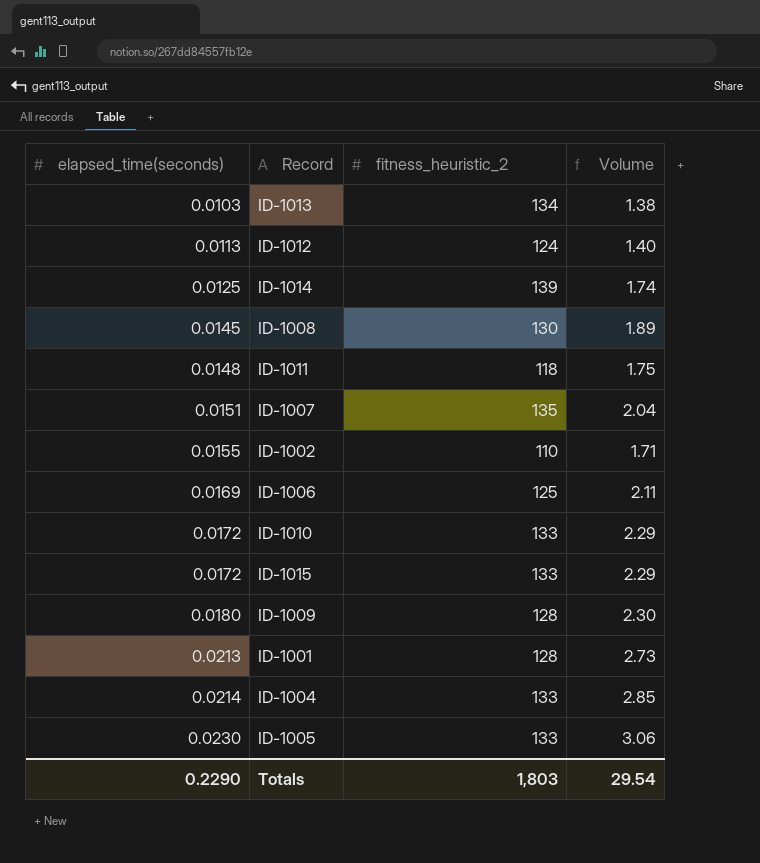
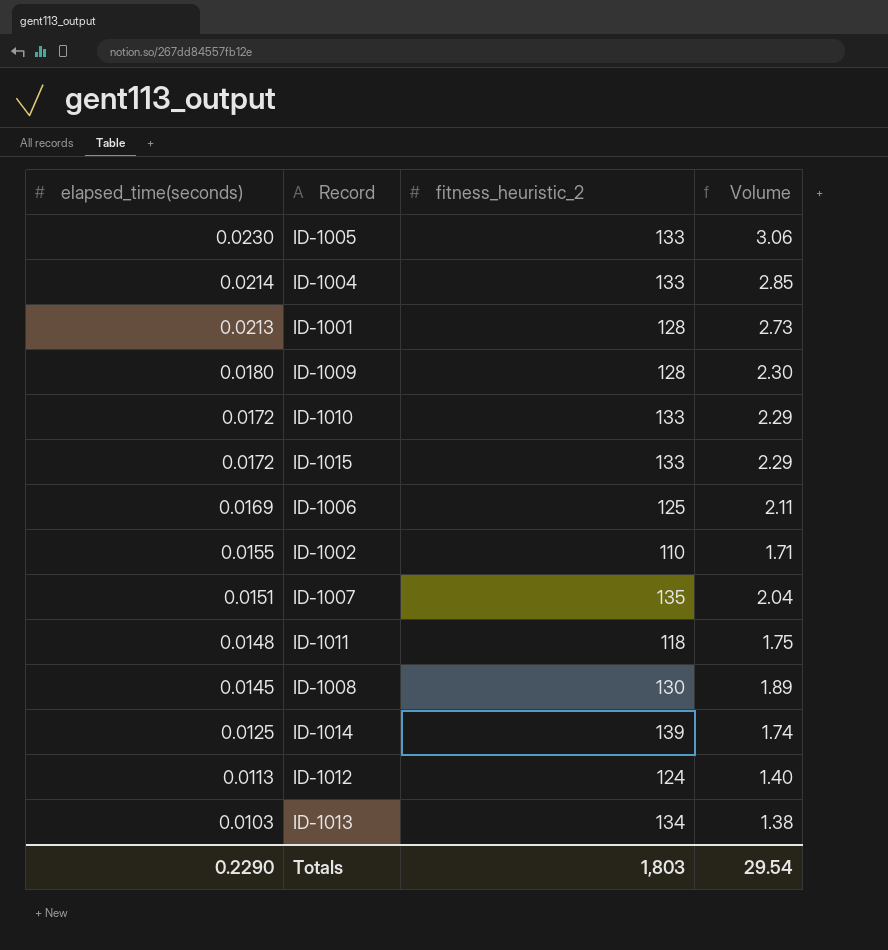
row order: elapsed_time(seconds) ascending -> elapsed_time(seconds) descending

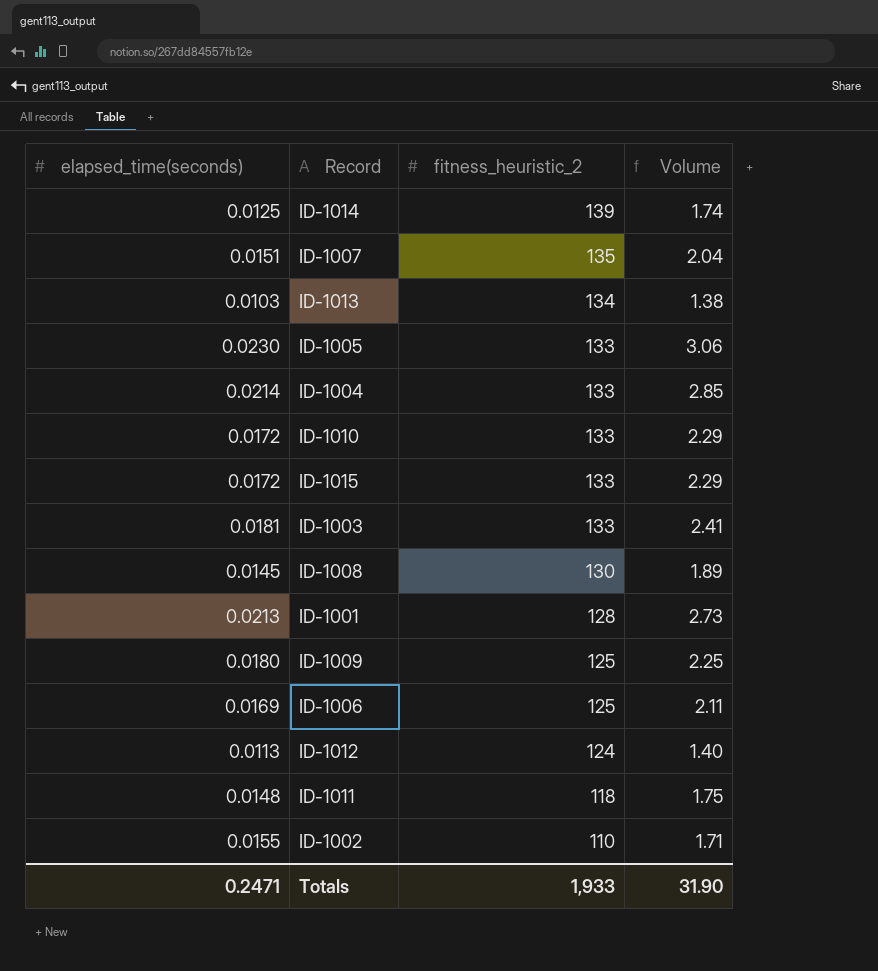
row order: elapsed_time(seconds) descending -> fitness_heuristic_2 descending
row ID-1003: none -> 0.0181 | 133 | 2.41
ID-1009 | fitness_heuristic_2: 128 -> 125
ID-1009 | Volume: 2.30 -> 2.25
Totals | elapsed_time(seconds): 0.2290 -> 0.2471
Totals | fitness_heuristic_2: 1,803 -> 1,933
Totals | Volume: 29.54 -> 31.90

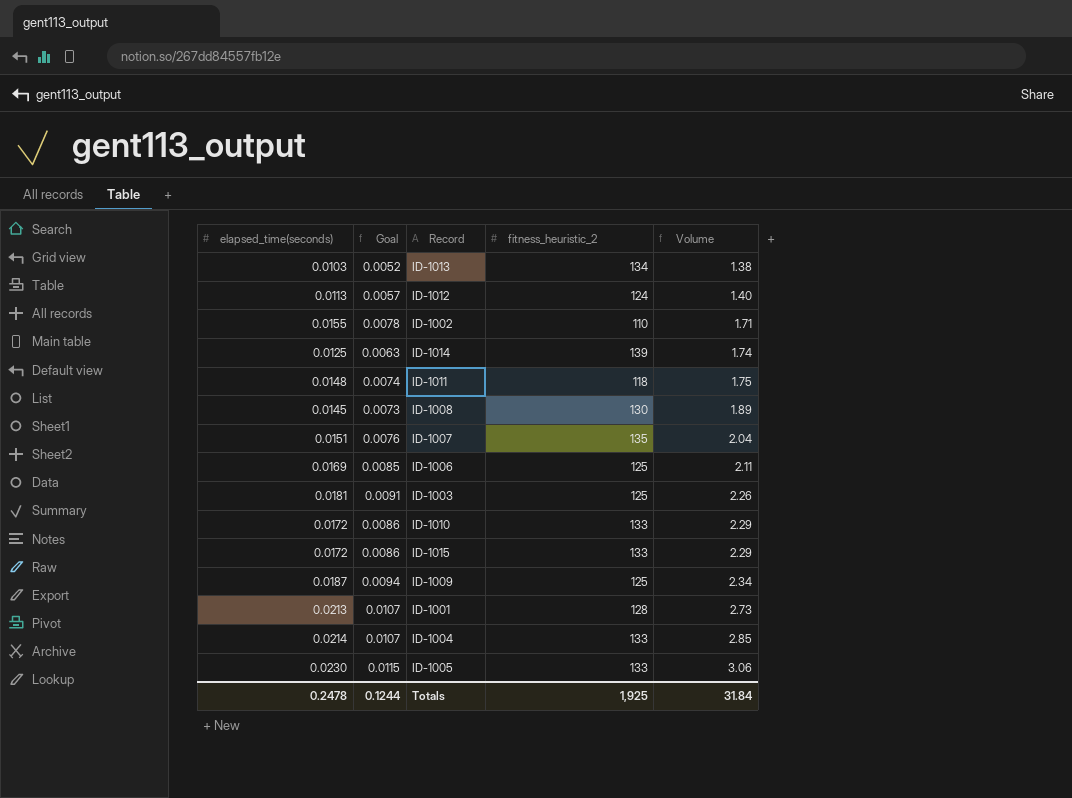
row order: fitness_heuristic_2 descending -> Volume ascending
column Goal | formula: none -> [elapsed_time(seconds)] * 0.5
ID-1003 | fitness_heuristic_2: 133 -> 125
ID-1003 | Volume: 2.41 -> 2.26
ID-1009 | elapsed_time(seconds): 0.0180 -> 0.0187
ID-1009 | Volume: 2.25 -> 2.34
Totals | elapsed_time(seconds): 0.2471 -> 0.2478
Totals | fitness_heuristic_2: 1,933 -> 1,925
Totals | Volume: 31.90 -> 31.84

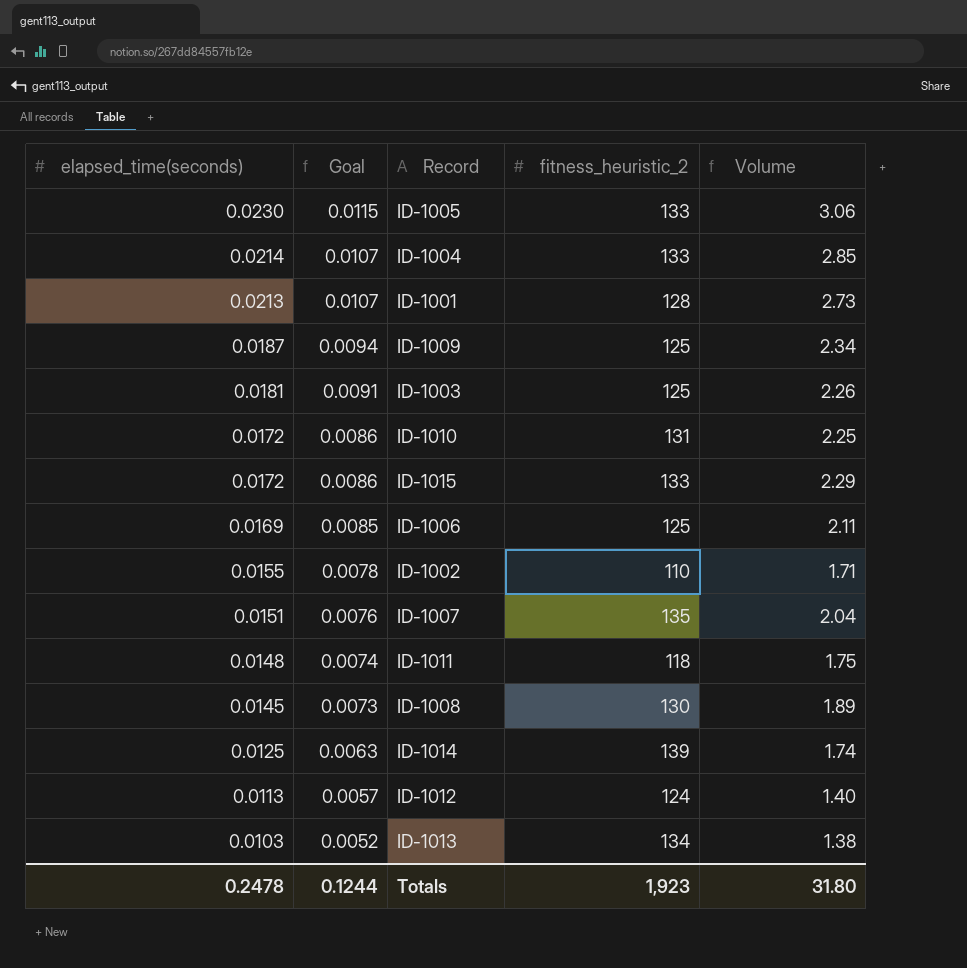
row order: Volume ascending -> elapsed_time(seconds) descending
ID-1010 | fitness_heuristic_2: 133 -> 131
ID-1010 | Volume: 2.29 -> 2.25
Totals | fitness_heuristic_2: 1,925 -> 1,923
Totals | Volume: 31.84 -> 31.80

